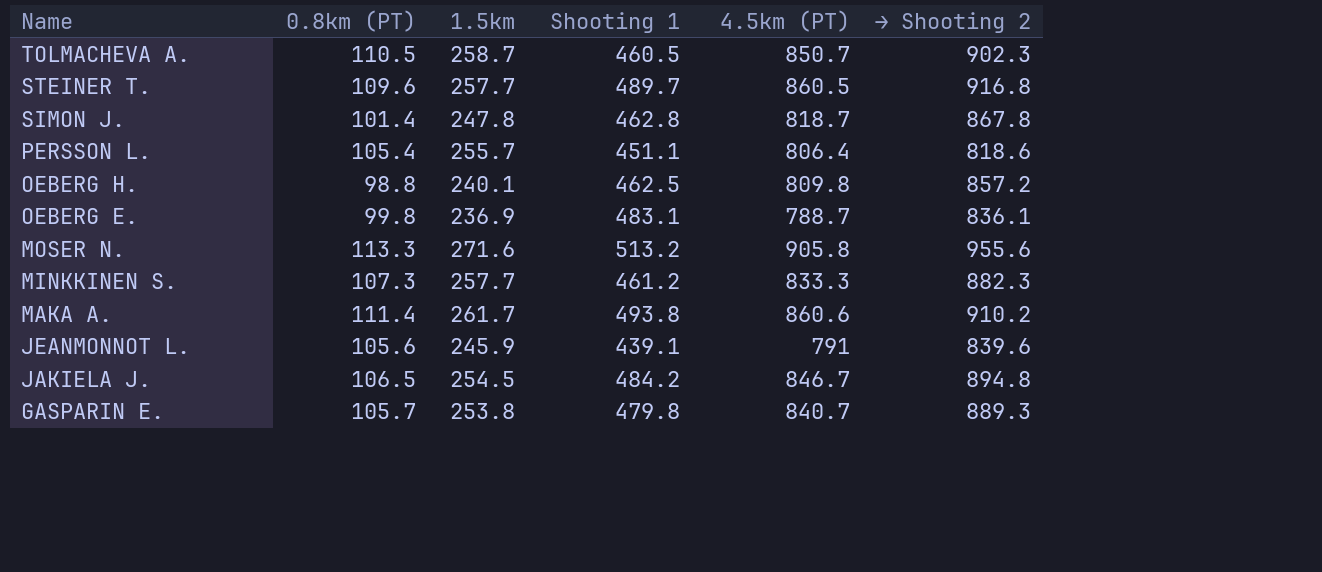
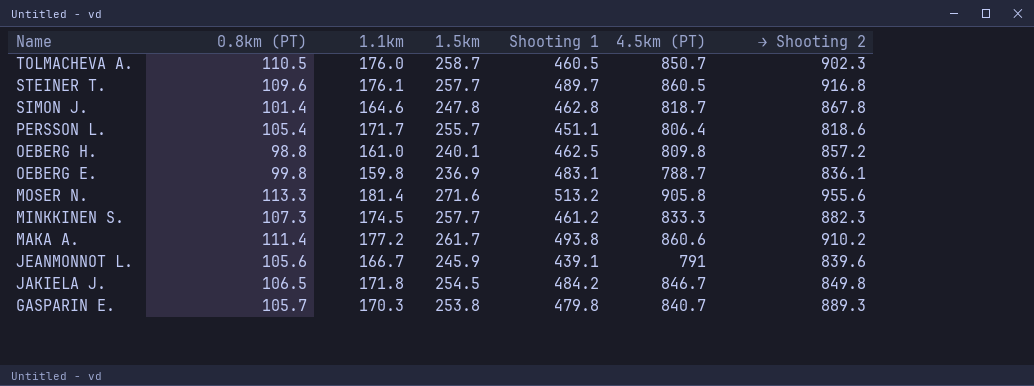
column 1.1km | position: none -> 3
JAKIELA J. | → Shooting 2: 894.8 -> 849.8

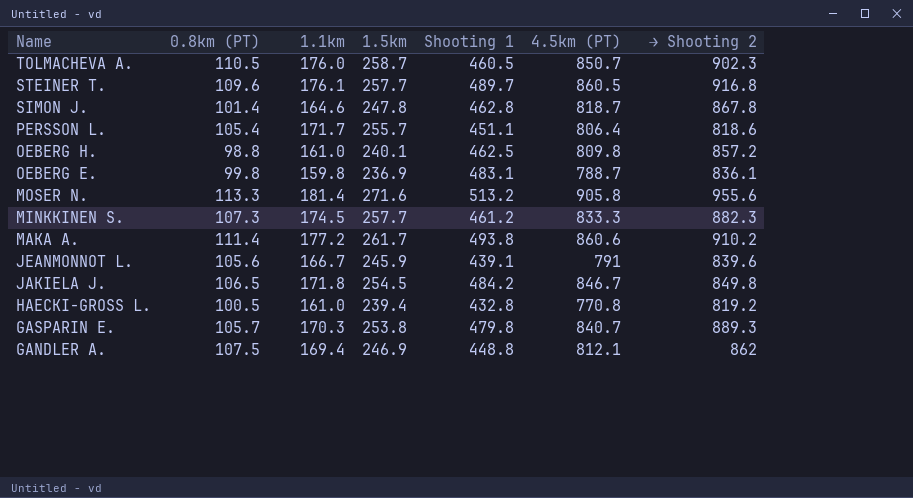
row HAECKI-GROSS L.: none -> 100.5 | 161.0 | 239.4 | 432.8 | 770.8 | 819.2
row GANDLER A.: none -> 107.5 | 169.4 | 246.9 | 448.8 | 812.1 | 862

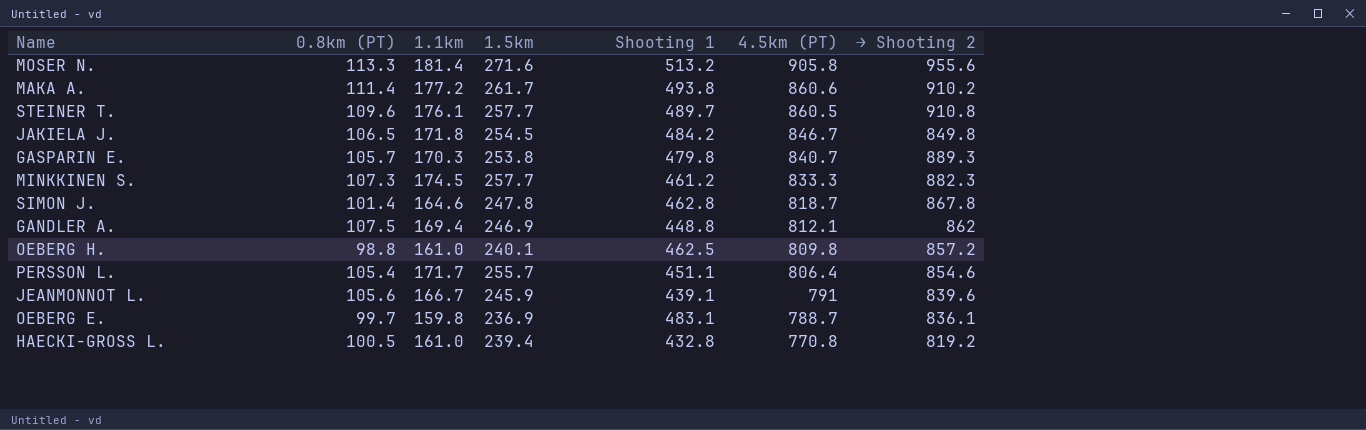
row order: Name descending -> 4.5km (PT) descending
row TOLMACHEVA A.: 110.5 | 176.0 | 258.7 | 460.5 | 850.7 | 902.3 -> none
STEINER T. | → Shooting 2: 916.8 -> 910.8
PERSSON L. | → Shooting 2: 818.6 -> 854.6
OEBERG E. | 0.8km (PT): 99.8 -> 99.7

